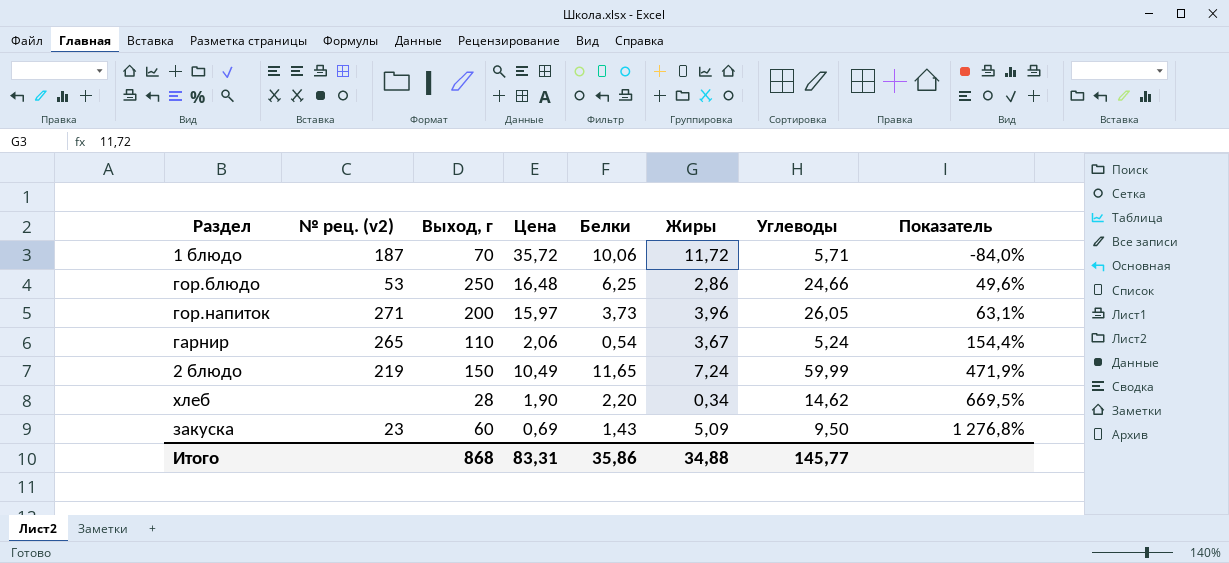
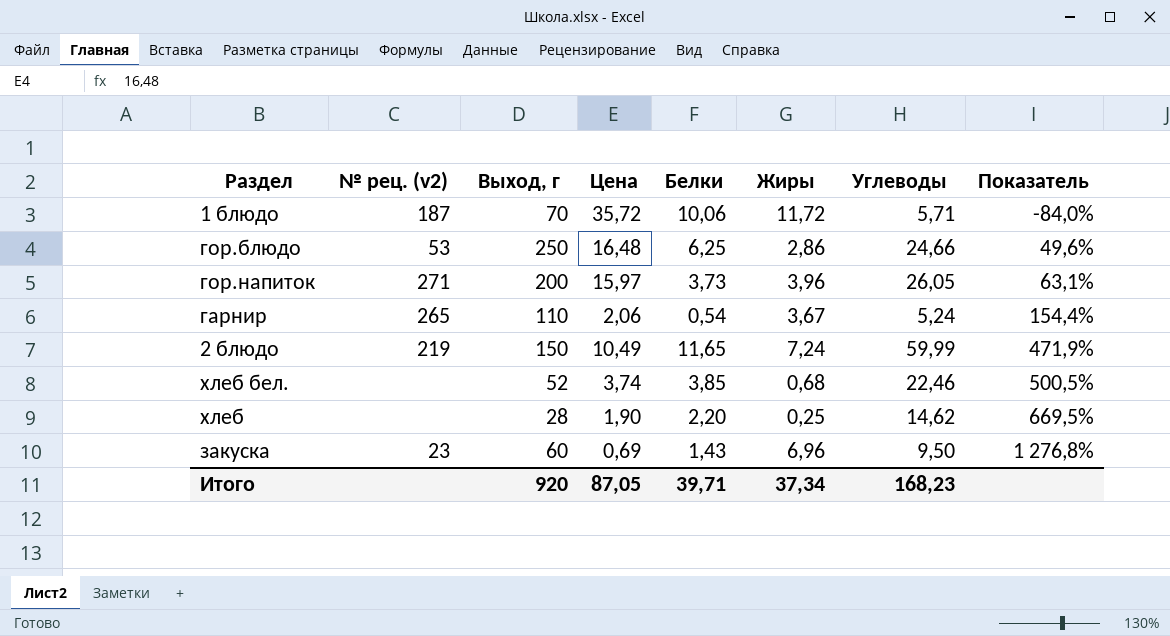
row хлеб бел.: none -> none | 52 | 3,74 | 3,85 | 0,68 | 22,46 | 500,5%
хлеб | Жиры: 0,34 -> 0,25
закуска | Жиры: 5,09 -> 6,96
Итого | Выход, г: 868 -> 920
Итого | Цена: 83,31 -> 87,05
Итого | Белки: 35,86 -> 39,71
Итого | Жиры: 34,88 -> 37,34
Итого | Углеводы: 145,77 -> 168,23

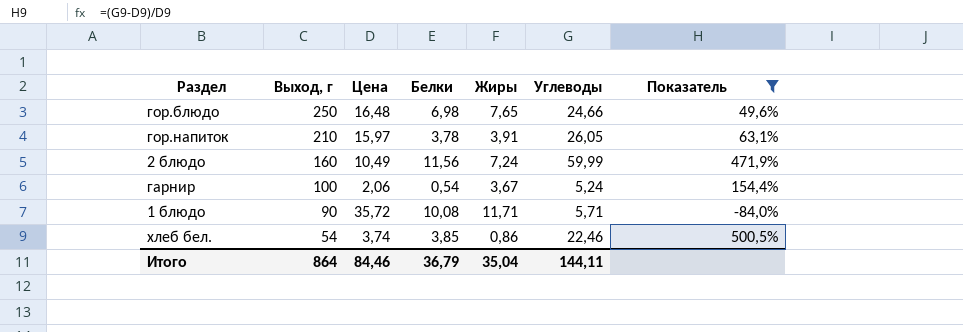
filter: none -> Показатель <= 500,5%
row order: Показатель ascending -> Выход, г descending
column № рец. (v2) | position: 2 -> none
гор.блюдо | Белки: 6,25 -> 6,98
гор.блюдо | Жиры: 2,86 -> 7,65
гор.напиток | Выход, г: 200 -> 210
гор.напиток | Белки: 3,73 -> 3,78
гор.напиток | Жиры: 3,96 -> 3,91
2 блюдо | Выход, г: 150 -> 160
2 блюдо | Белки: 11,65 -> 11,56
гарнир | Выход, г: 110 -> 100
1 блюдо | Выход, г: 70 -> 90
1 блюдо | Белки: 10,06 -> 10,08
1 блюдо | Жиры: 11,72 -> 11,71
хлеб бел. | Выход, г: 52 -> 54
хлеб бел. | Жиры: 0,68 -> 0,86
Итого | Выход, г: 920 -> 864
Итого | Цена: 87,05 -> 84,46
Итого | Белки: 39,71 -> 36,79
Итого | Жиры: 37,34 -> 35,04
Итого | Углеводы: 168,23 -> 144,11

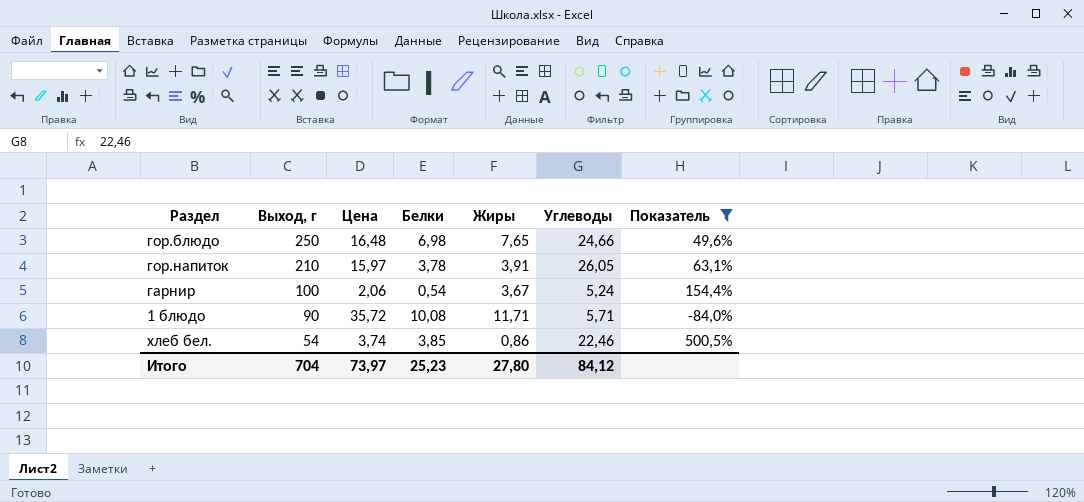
row 2 блюдо: 160 | 10,49 | 11,56 | 7,24 | 59,99 | 471,9% -> none
Итого | Выход, г: 864 -> 704
Итого | Цена: 84,46 -> 73,97
Итого | Белки: 36,79 -> 25,23
Итого | Жиры: 35,04 -> 27,80
Итого | Углеводы: 144,11 -> 84,12

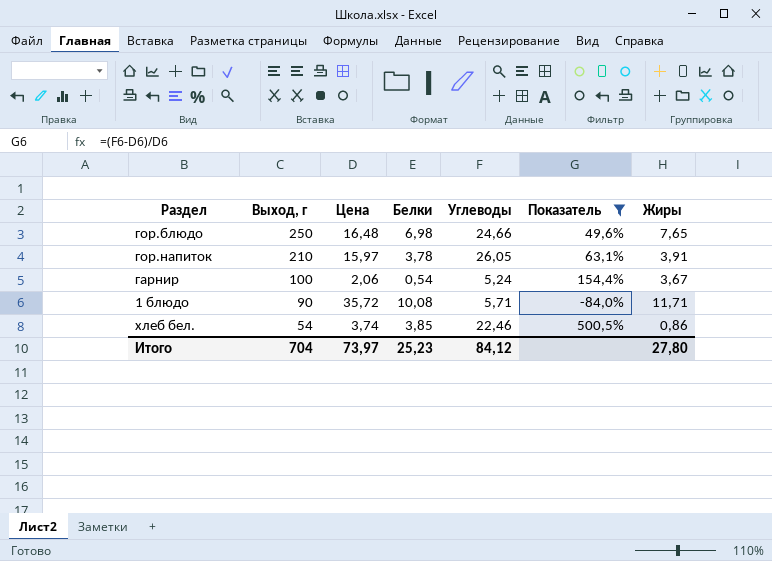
column Жиры | position: 5 -> 7

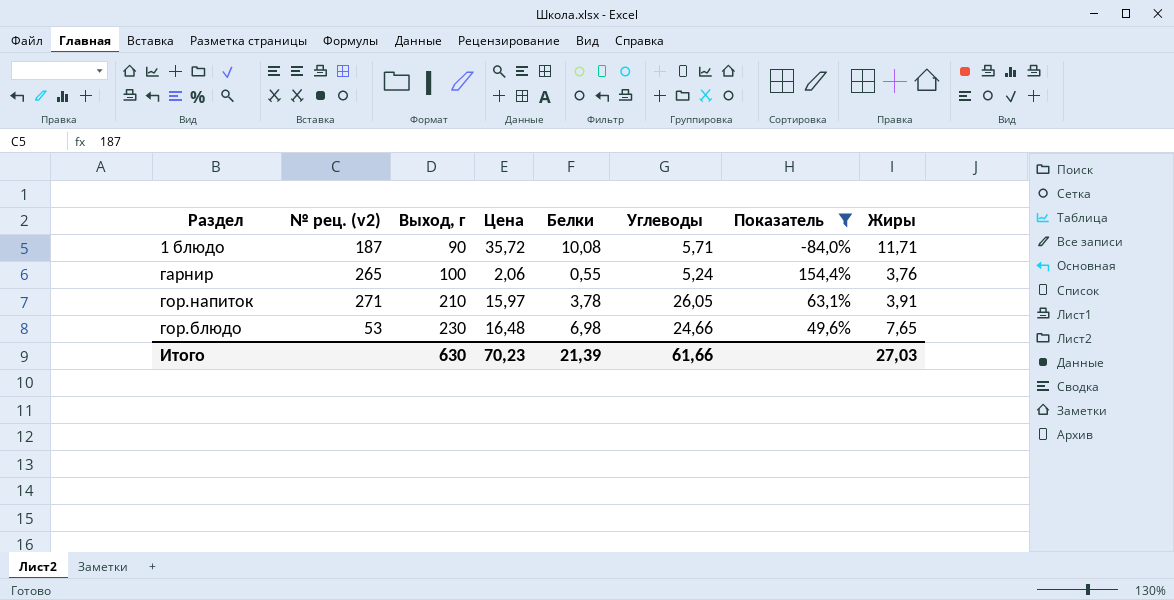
row order: Выход, г descending -> Выход, г ascending
column № рец. (v2) | position: none -> 2
row хлеб бел.: 54 | 3,74 | 3,85 | 22,46 | 500,5% | 0,86 -> none
гарнир | Белки: 0,54 -> 0,55
гарнир | Жиры: 3,67 -> 3,76
гор.блюдо | Выход, г: 250 -> 230
Итого | Выход, г: 704 -> 630
Итого | Цена: 73,97 -> 70,23
Итого | Белки: 25,23 -> 21,39
Итого | Углеводы: 84,12 -> 61,66
Итого | Жиры: 27,80 -> 27,03

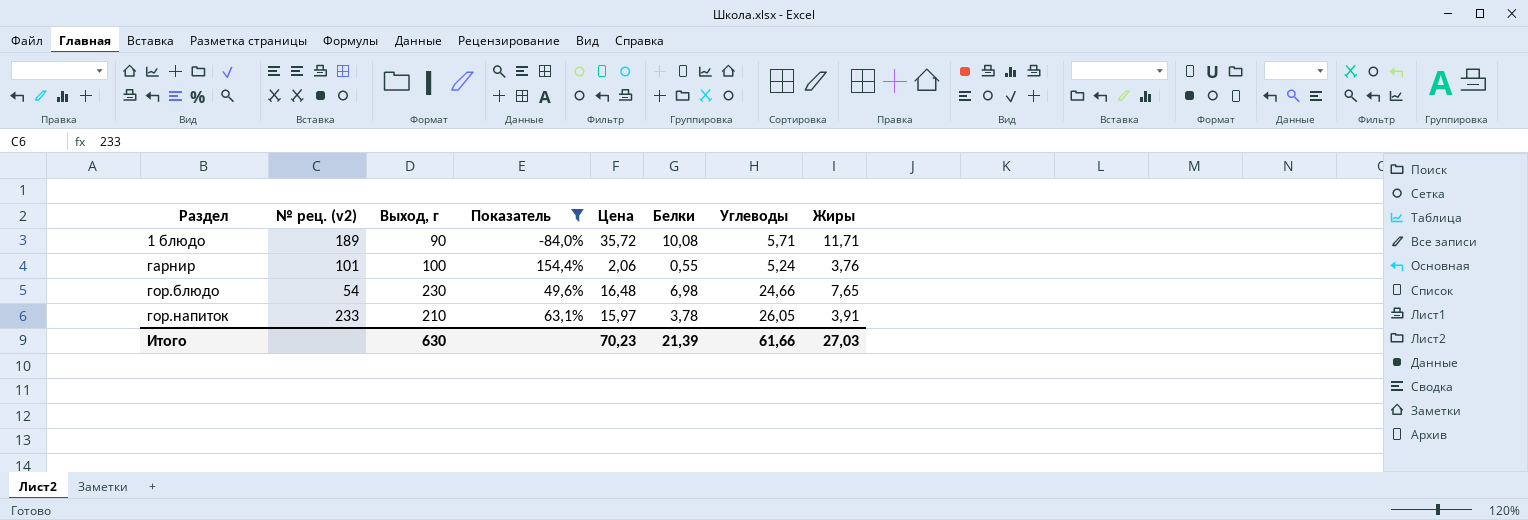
row order: Выход, г ascending -> Раздел ascending
column Показатель | position: 7 -> 4
1 блюдо | № рец. (v2): 187 -> 189
гарнир | № рец. (v2): 265 -> 101
гор.блюдо | № рец. (v2): 53 -> 54
гор.напиток | № рец. (v2): 271 -> 233

